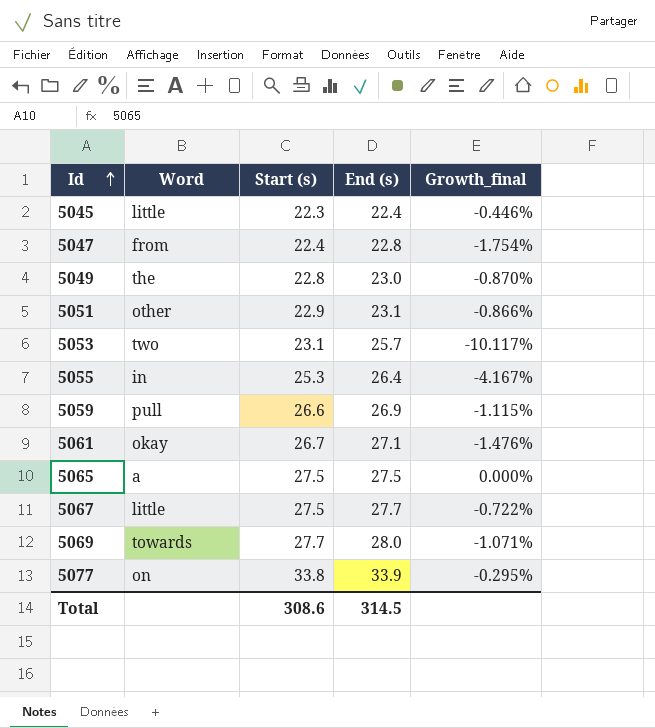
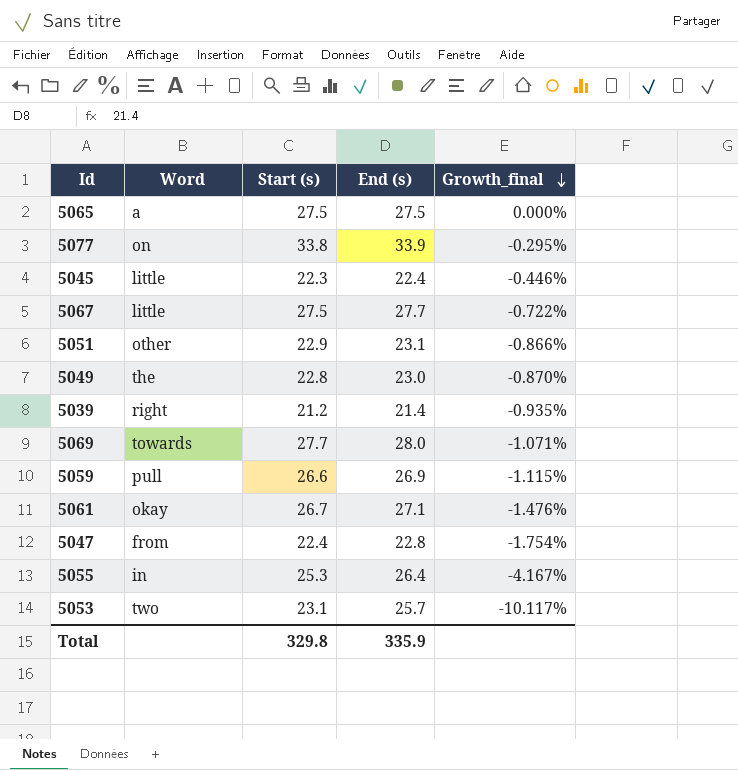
row order: Id ascending -> Growth_final descending
row 5039: none -> right | 21.2 | 21.4 | -0.935%
Total | Start (s): 308.6 -> 329.8
Total | End (s): 314.5 -> 335.9

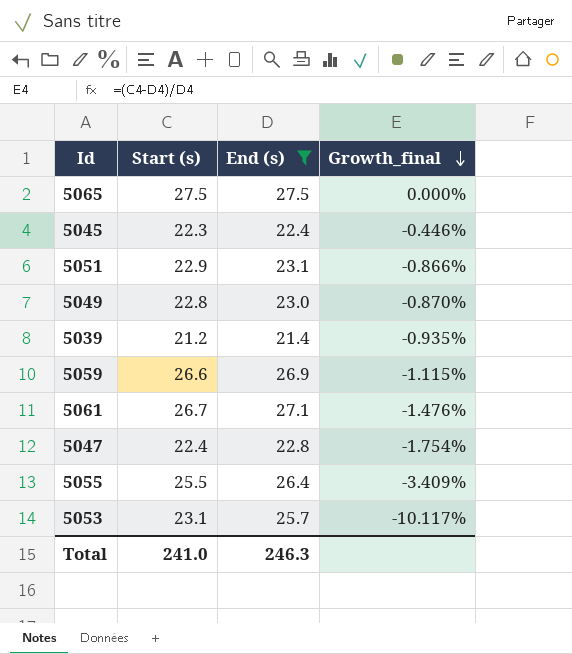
filter: none -> End (s) <= 27.5
column Word | position: 2 -> none
5055 | Start (s): 25.3 -> 25.5
5055 | Growth_final: -4.167% -> -3.409%
Total | Start (s): 329.8 -> 241.0
Total | End (s): 335.9 -> 246.3

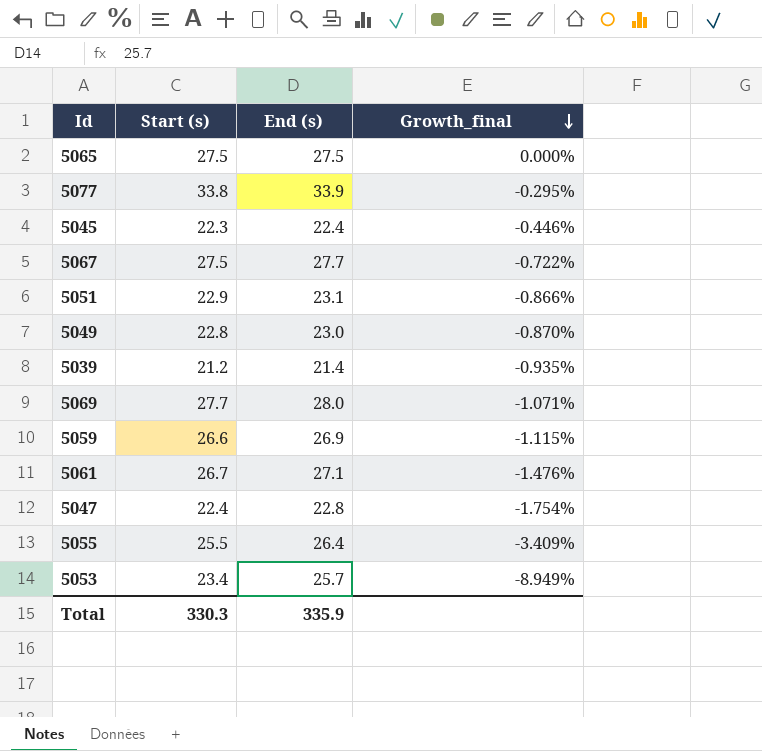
filter: End (s) <= 27.5 -> none
5053 | Start (s): 23.1 -> 23.4
5053 | Growth_final: -10.117% -> -8.949%
Total | Start (s): 241.0 -> 330.3
Total | End (s): 246.3 -> 335.9

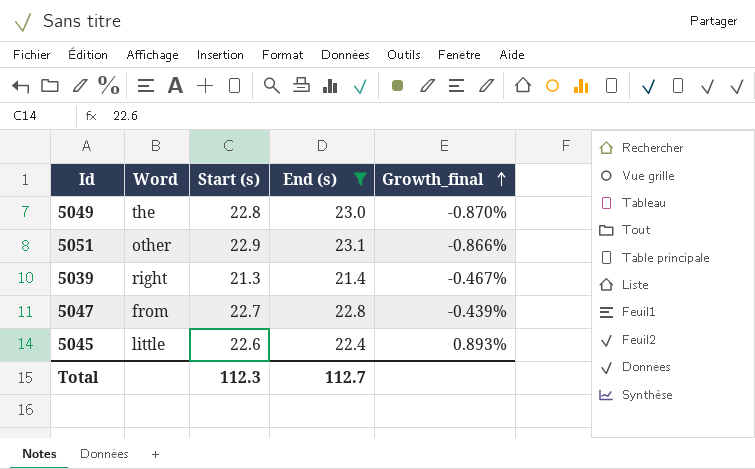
filter: none -> End (s) <= 23.1
row order: Growth_final descending -> Growth_final ascending
column Word | position: none -> 2
5039 | Start (s): 21.2 -> 21.3
5039 | Growth_final: -0.935% -> -0.467%
5047 | Start (s): 22.4 -> 22.7
5047 | Growth_final: -1.754% -> -0.439%
5045 | Start (s): 22.3 -> 22.6
5045 | Growth_final: -0.446% -> 0.893%
Total | Start (s): 330.3 -> 112.3
Total | End (s): 335.9 -> 112.7

